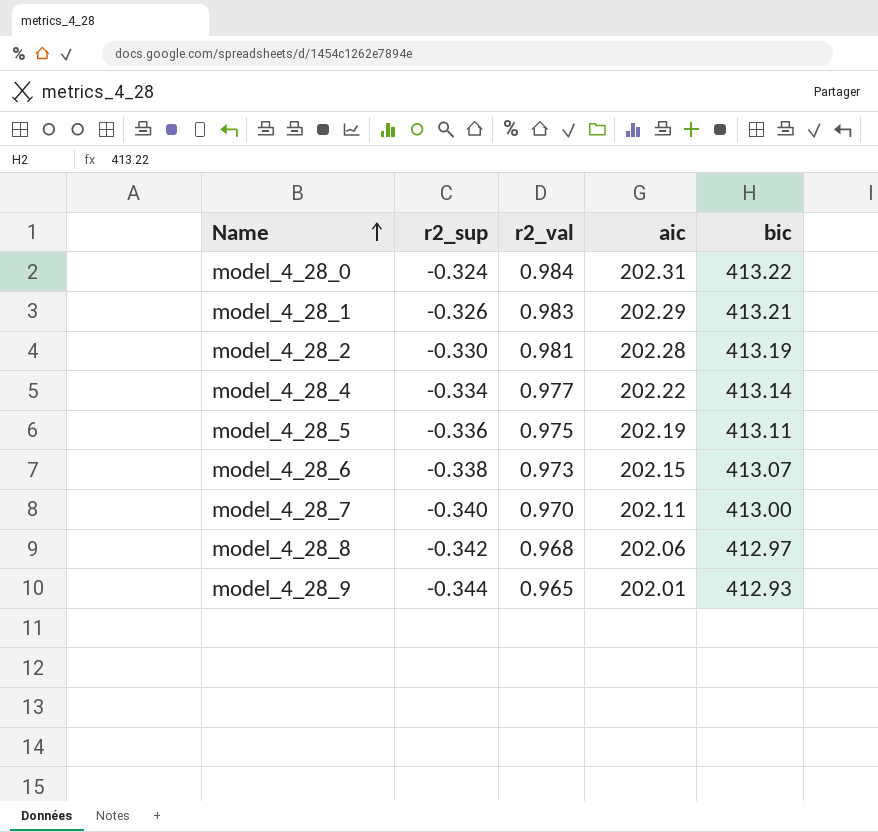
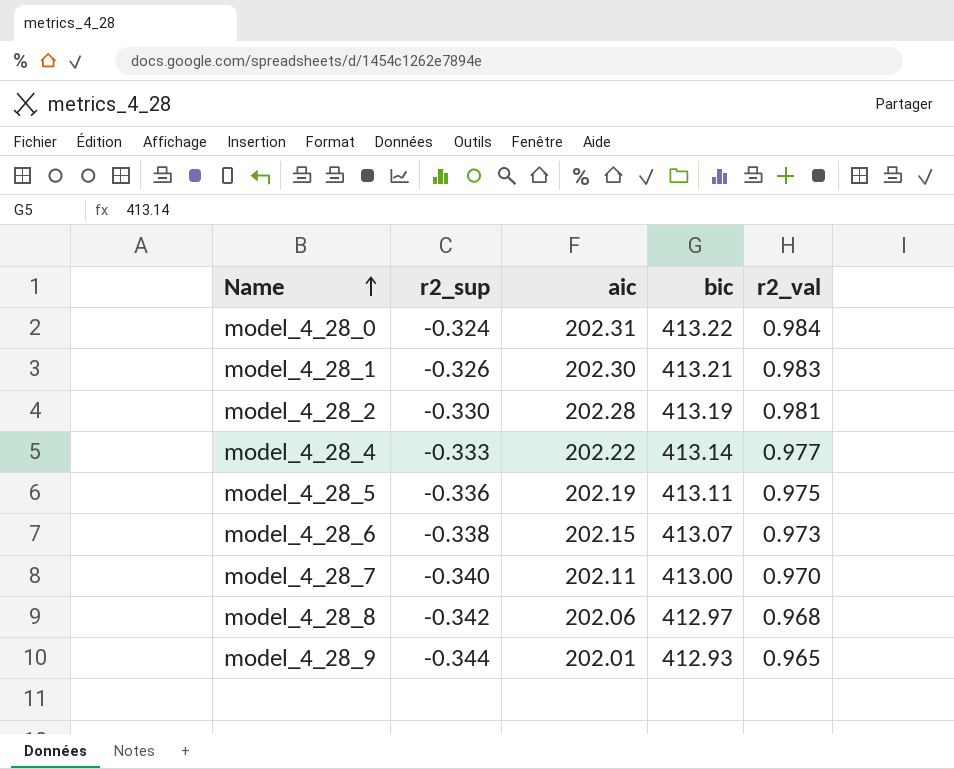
column r2_val | position: 3 -> 5
model_4_28_1 | aic: 202.29 -> 202.30
model_4_28_4 | r2_sup: -0.334 -> -0.333

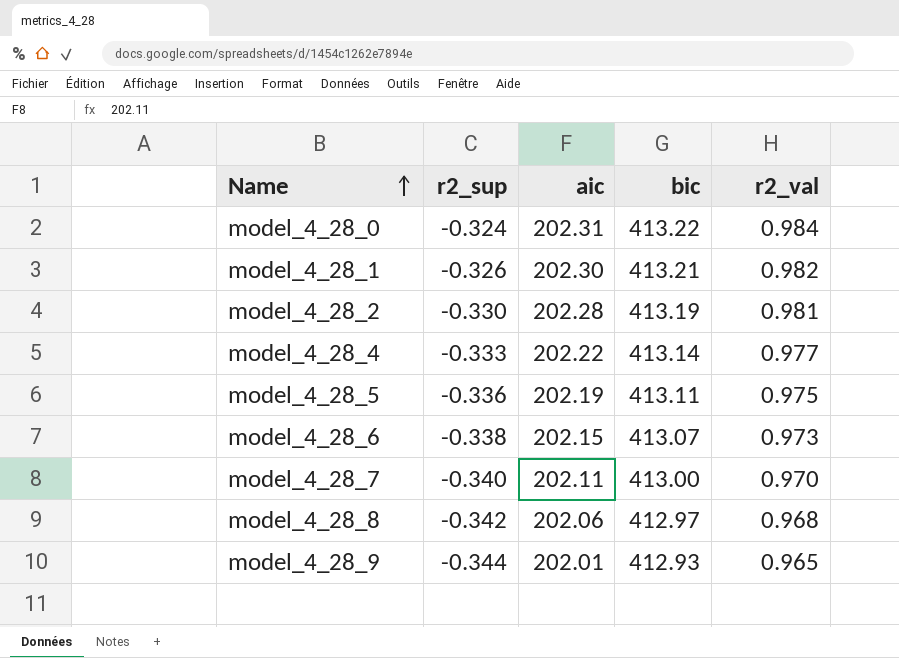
model_4_28_1 | r2_val: 0.983 -> 0.982

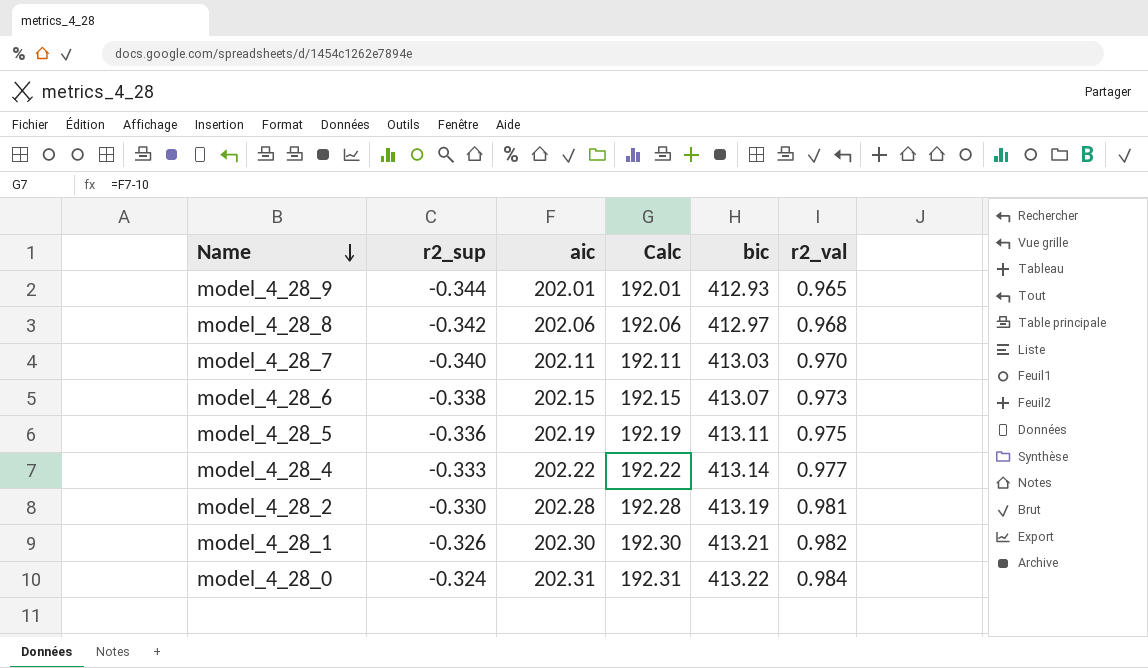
row order: Name ascending -> Name descending
column Calc | formula: none -> [aic] - 10
model_4_28_7 | bic: 413.00 -> 413.03

